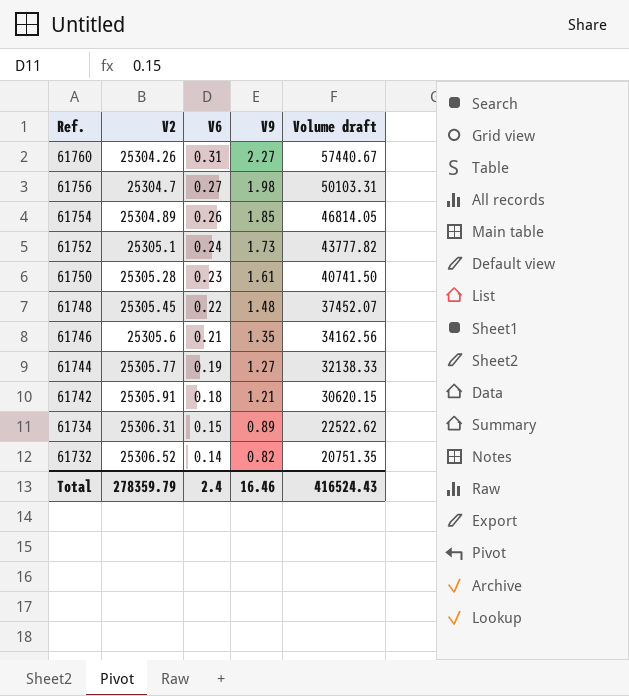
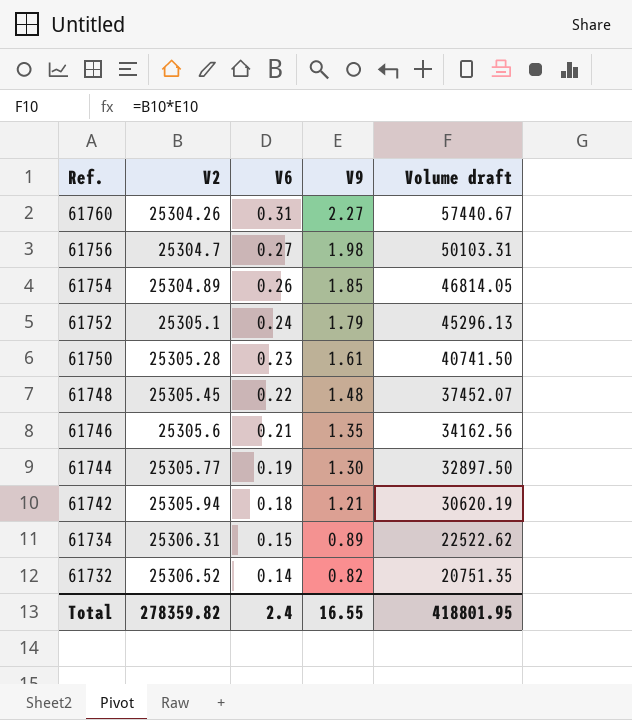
61752 | V9: 1.73 -> 1.79
61752 | Volume draft: 43777.82 -> 45296.13
61744 | V9: 1.27 -> 1.30
61744 | Volume draft: 32138.33 -> 32897.50
61742 | V2: 25305.91 -> 25305.94
61742 | Volume draft: 30620.15 -> 30620.19
Total | V2: 278359.79 -> 278359.82
Total | V9: 16.46 -> 16.55
Total | Volume draft: 416524.43 -> 418801.95

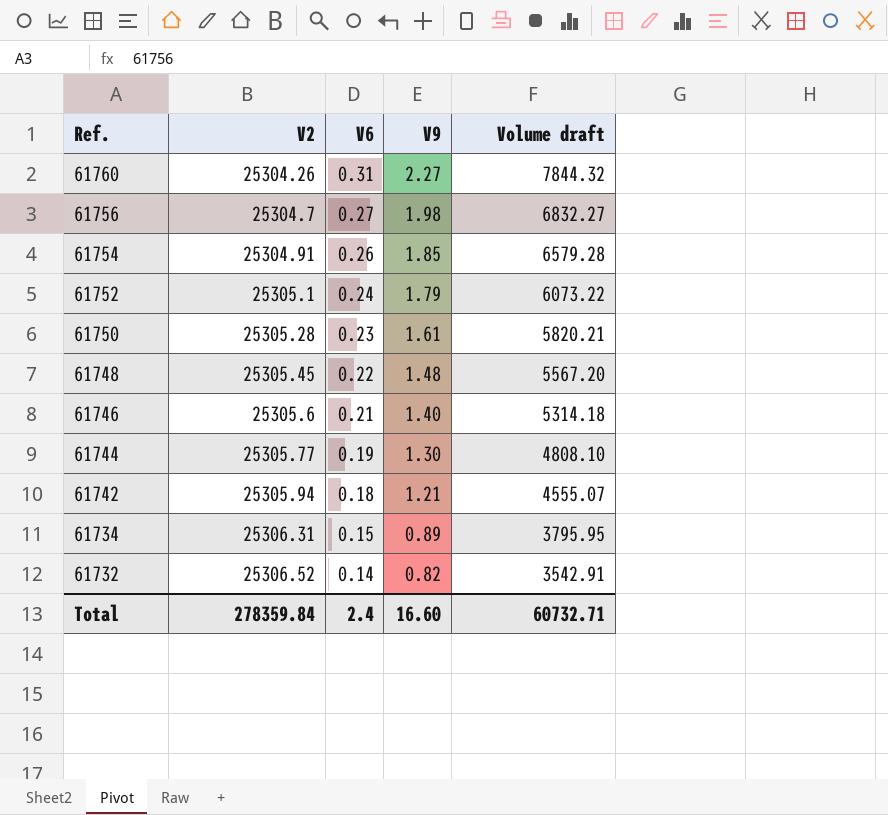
column Volume draft | formula: [V2] * [V9] -> [V2] * [V6]
61754 | V2: 25304.89 -> 25304.91
61746 | V9: 1.35 -> 1.40
Total | V2: 278359.82 -> 278359.84
Total | V9: 16.55 -> 16.60
Total | Volume draft: 418801.95 -> 60732.71

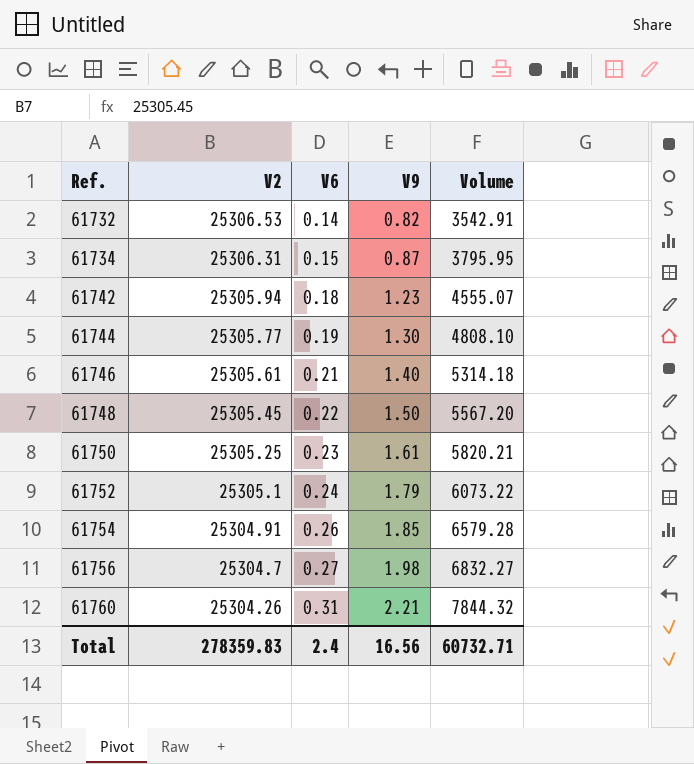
row order: Ref. descending -> Ref. ascending
column name: Volume draft -> Volume
61732 | V2: 25306.52 -> 25306.53
61734 | V9: 0.89 -> 0.87
61742 | V9: 1.21 -> 1.23
61746 | V2: 25305.6 -> 25305.61
61748 | V9: 1.48 -> 1.50
61750 | V2: 25305.28 -> 25305.25
61760 | V9: 2.27 -> 2.21
Total | V2: 278359.84 -> 278359.83
Total | V9: 16.60 -> 16.56

